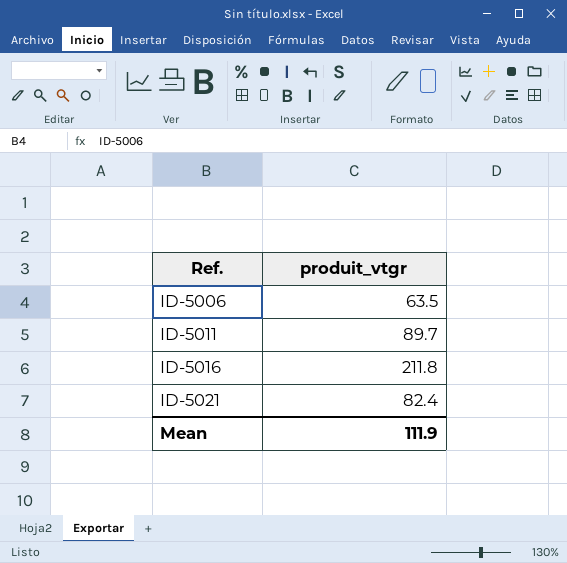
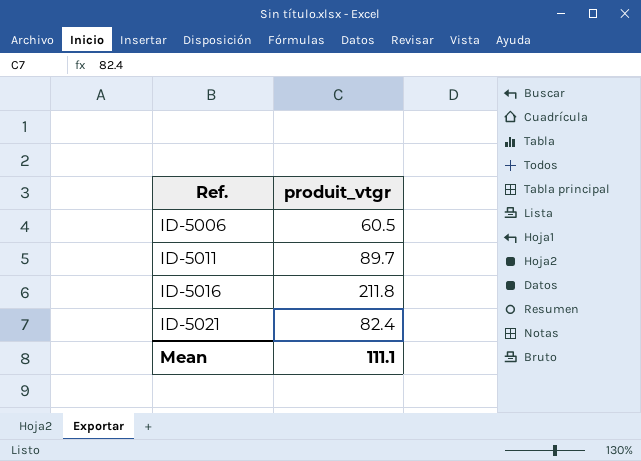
ID-5006 | produit_vtgr: 63.5 -> 60.5
Mean | produit_vtgr: 111.9 -> 111.1

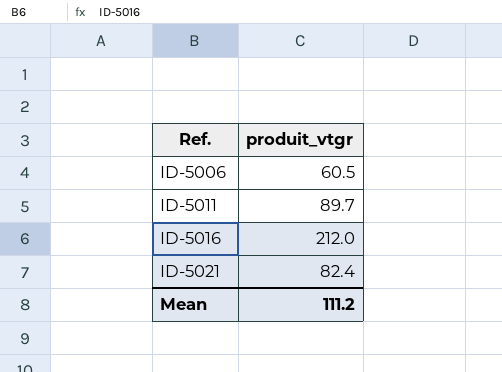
ID-5016 | produit_vtgr: 211.8 -> 212.0
Mean | produit_vtgr: 111.1 -> 111.2

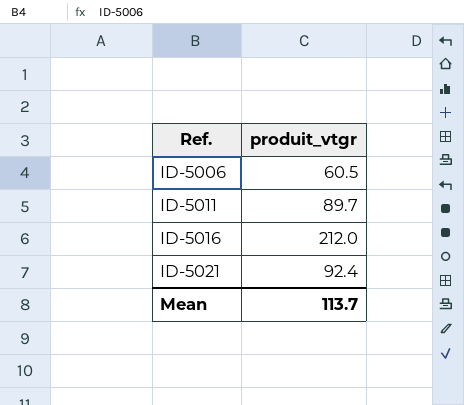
ID-5021 | produit_vtgr: 82.4 -> 92.4
Mean | produit_vtgr: 111.2 -> 113.7

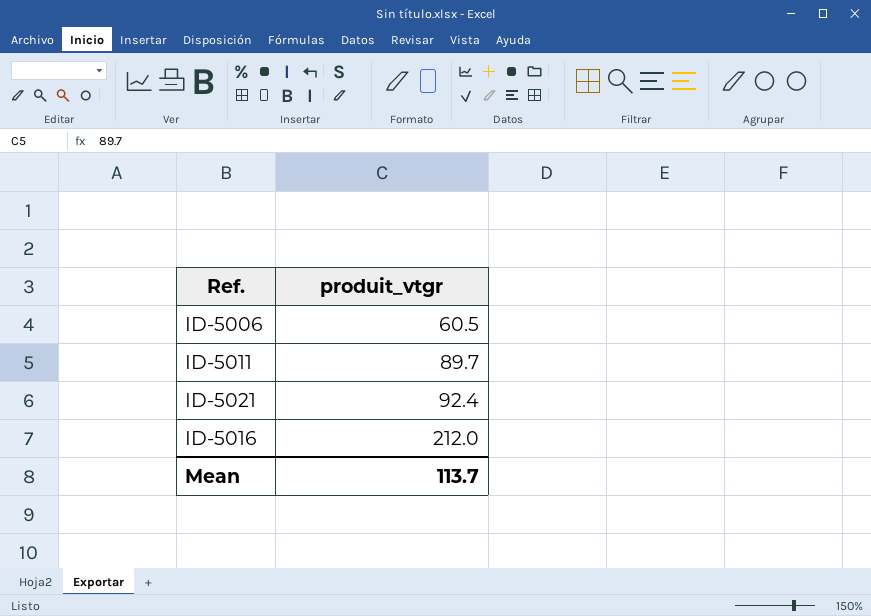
row order: Ref. ascending -> produit_vtgr ascending

